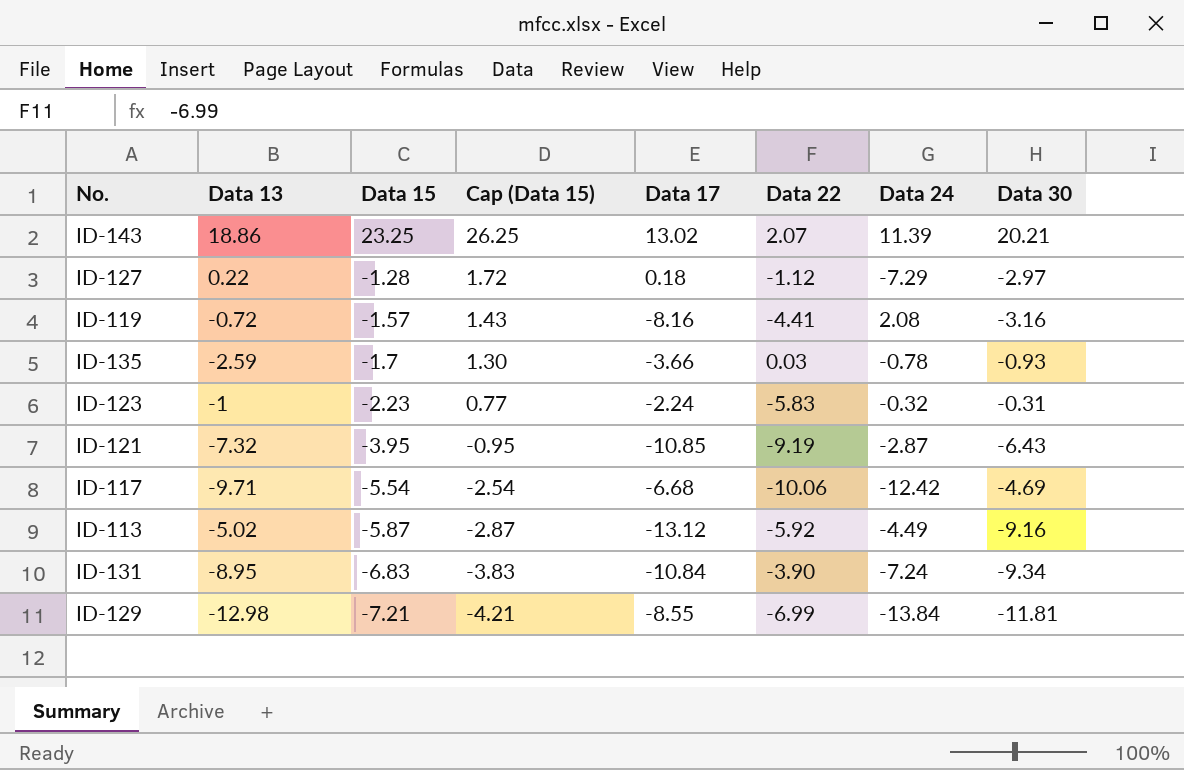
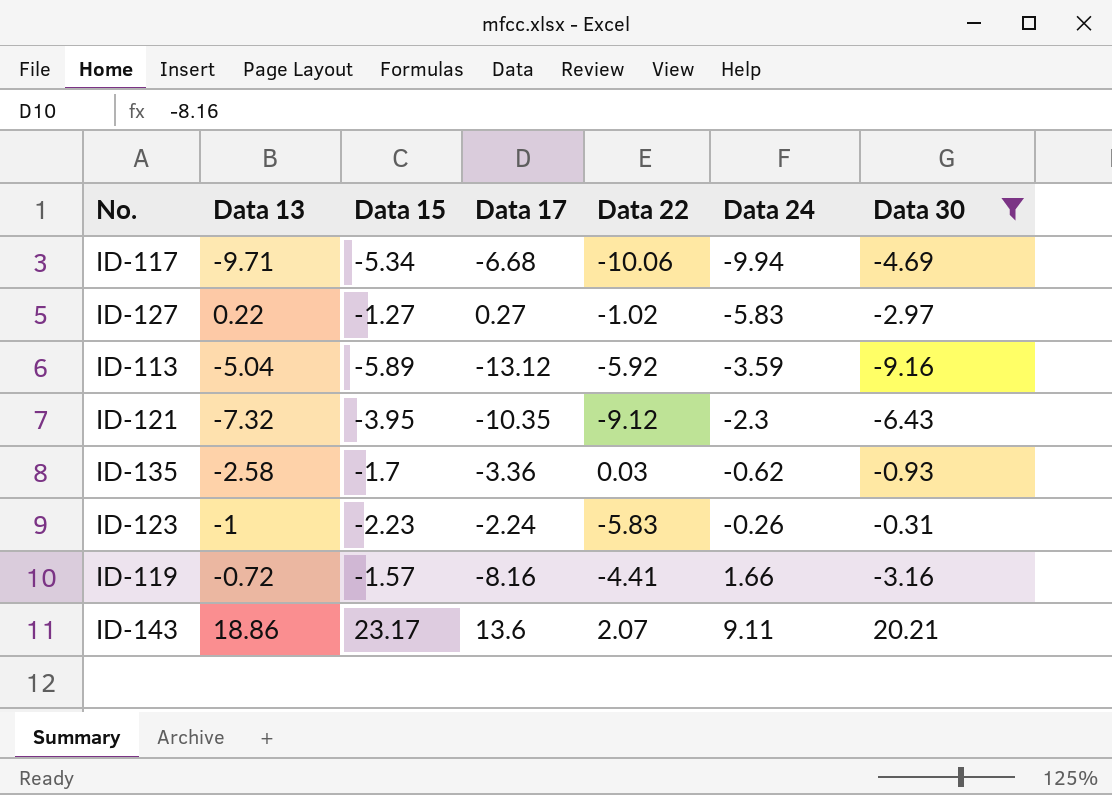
filter: none -> Data 30 >= -9.16
row order: Data 15 descending -> Data 24 ascending
column Cap (Data 15) | formula: [Data 15] + 3 -> none
ID-117 | Data 15: -5.54 -> -5.34
ID-117 | Data 24: -12.42 -> -9.94
ID-127 | Data 15: -1.28 -> -1.27
ID-127 | Data 17: 0.18 -> 0.27
ID-127 | Data 22: -1.12 -> -1.02
ID-127 | Data 24: -7.29 -> -5.83
ID-113 | Data 13: -5.02 -> -5.04
ID-113 | Data 15: -5.87 -> -5.89
ID-113 | Data 24: -4.49 -> -3.59
ID-121 | Data 17: -10.85 -> -10.35
ID-121 | Data 22: -9.19 -> -9.12
ID-121 | Data 24: -2.87 -> -2.3
ID-135 | Data 13: -2.59 -> -2.58
ID-135 | Data 17: -3.66 -> -3.36
ID-135 | Data 24: -0.78 -> -0.62
ID-123 | Data 24: -0.32 -> -0.26
ID-119 | Data 24: 2.08 -> 1.66
ID-143 | Data 15: 23.25 -> 23.17
ID-143 | Data 17: 13.02 -> 13.6
ID-143 | Data 24: 11.39 -> 9.11

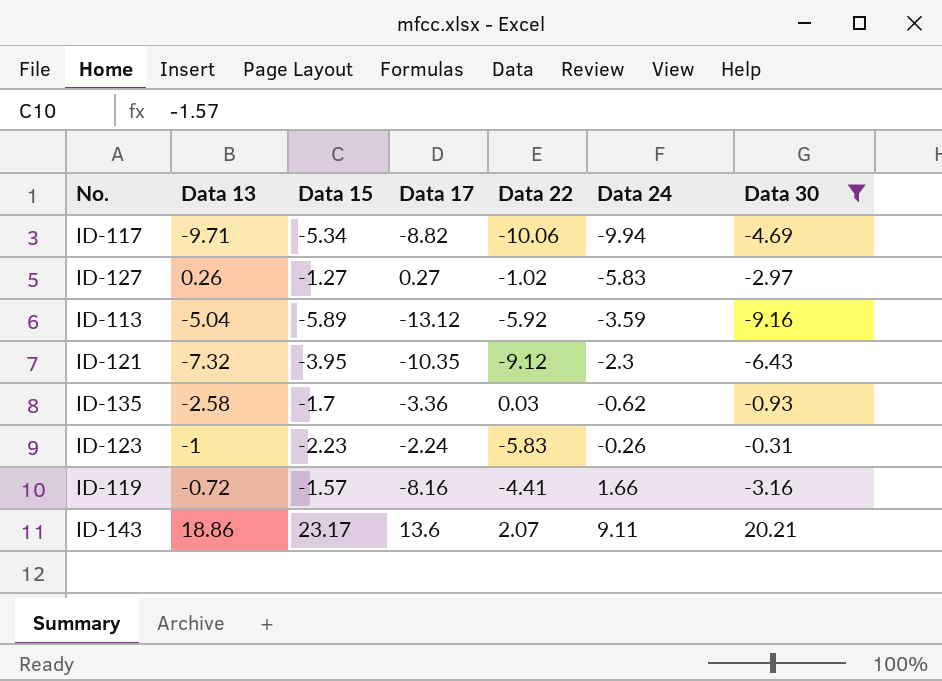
ID-117 | Data 17: -6.68 -> -8.82
ID-127 | Data 13: 0.22 -> 0.26

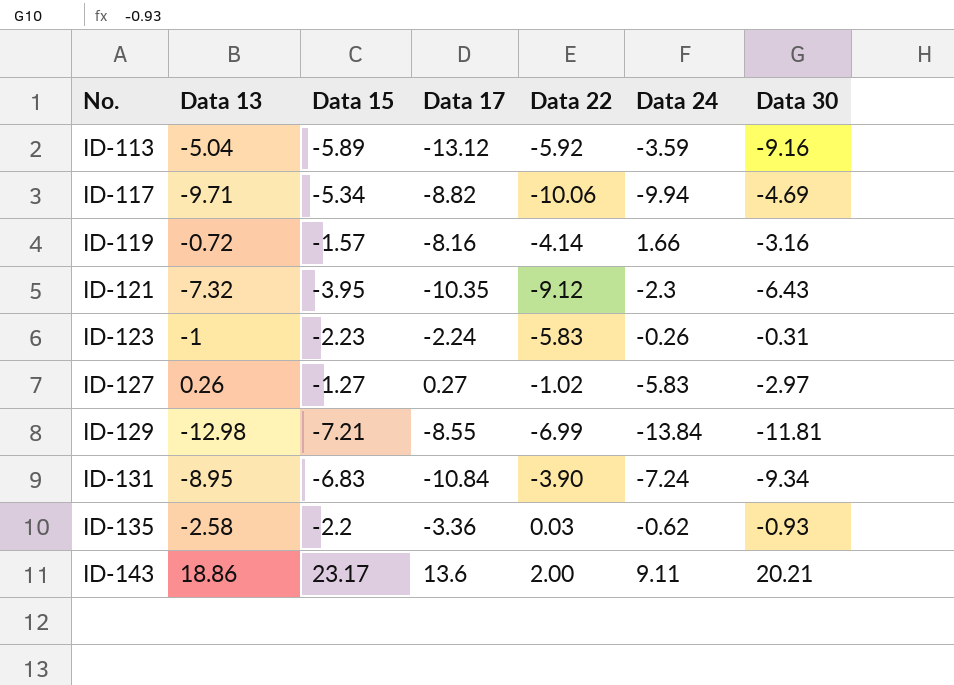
filter: Data 30 >= -9.16 -> none
row order: Data 24 ascending -> No. ascending
ID-119 | Data 22: -4.41 -> -4.14
ID-135 | Data 15: -1.7 -> -2.2
ID-143 | Data 22: 2.07 -> 2.00

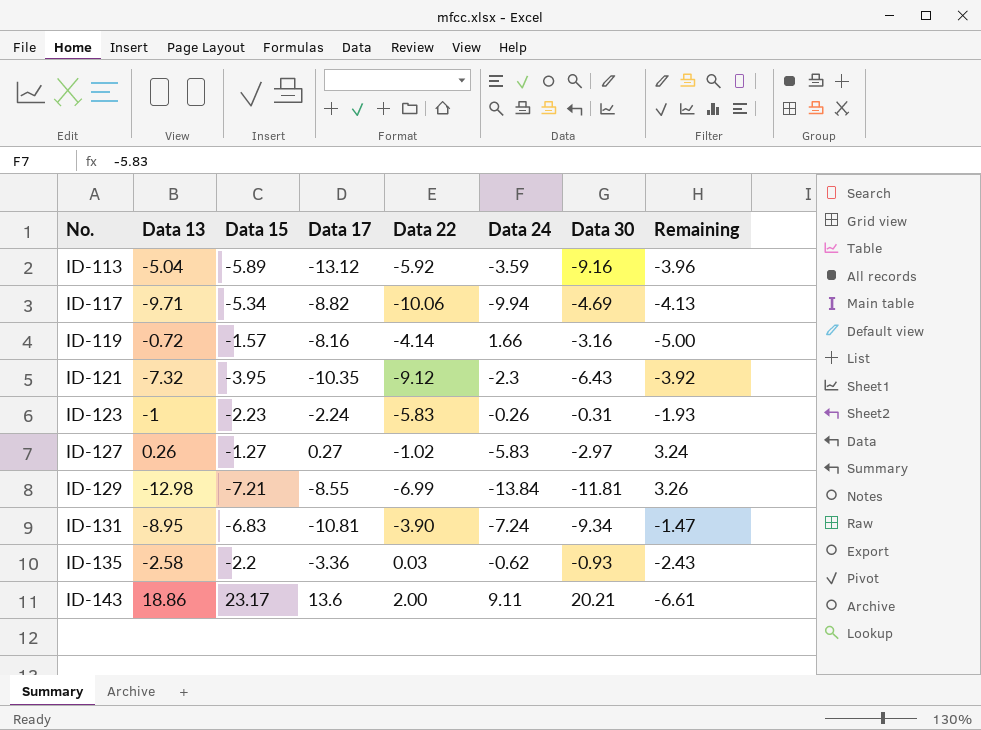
column Remaining | formula: none -> [Data 17] - [Data 30]
ID-131 | Data 17: -10.84 -> -10.81

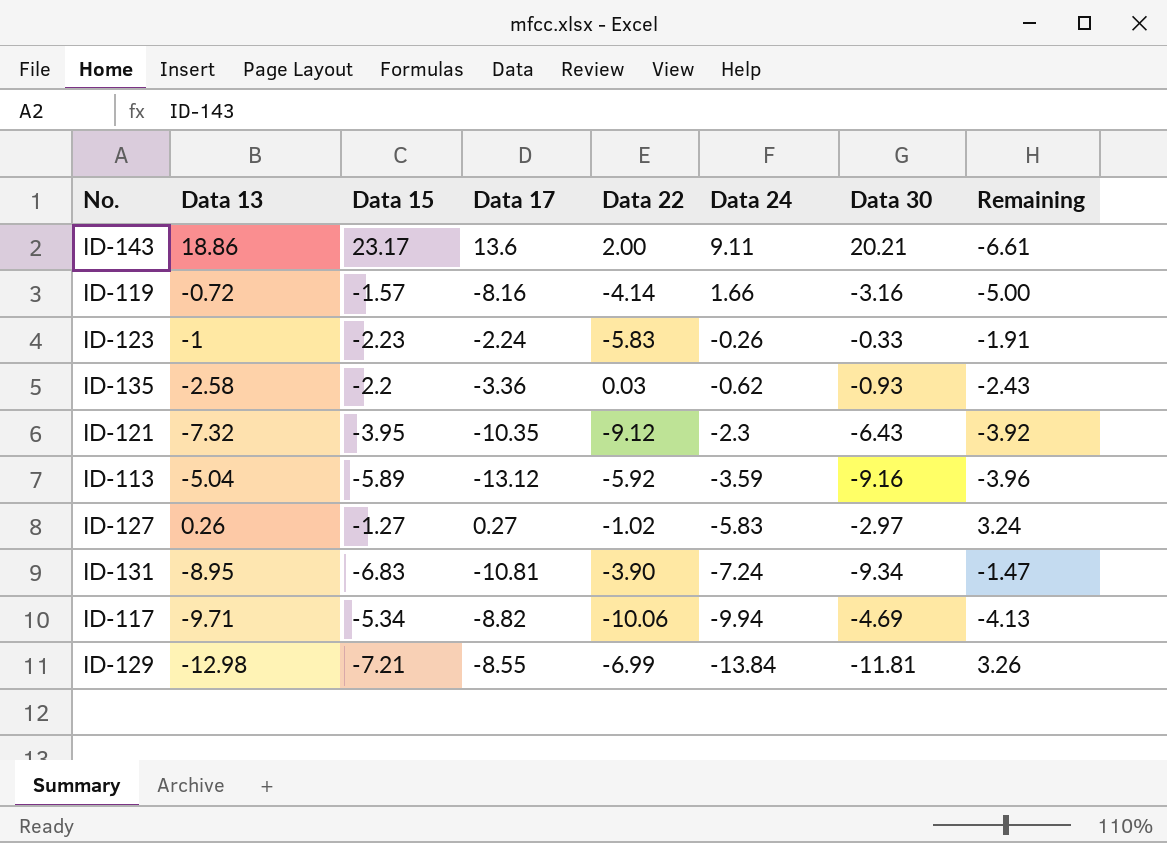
row order: No. ascending -> Data 24 descending
ID-123 | Data 30: -0.31 -> -0.33
ID-123 | Remaining: -1.93 -> -1.91

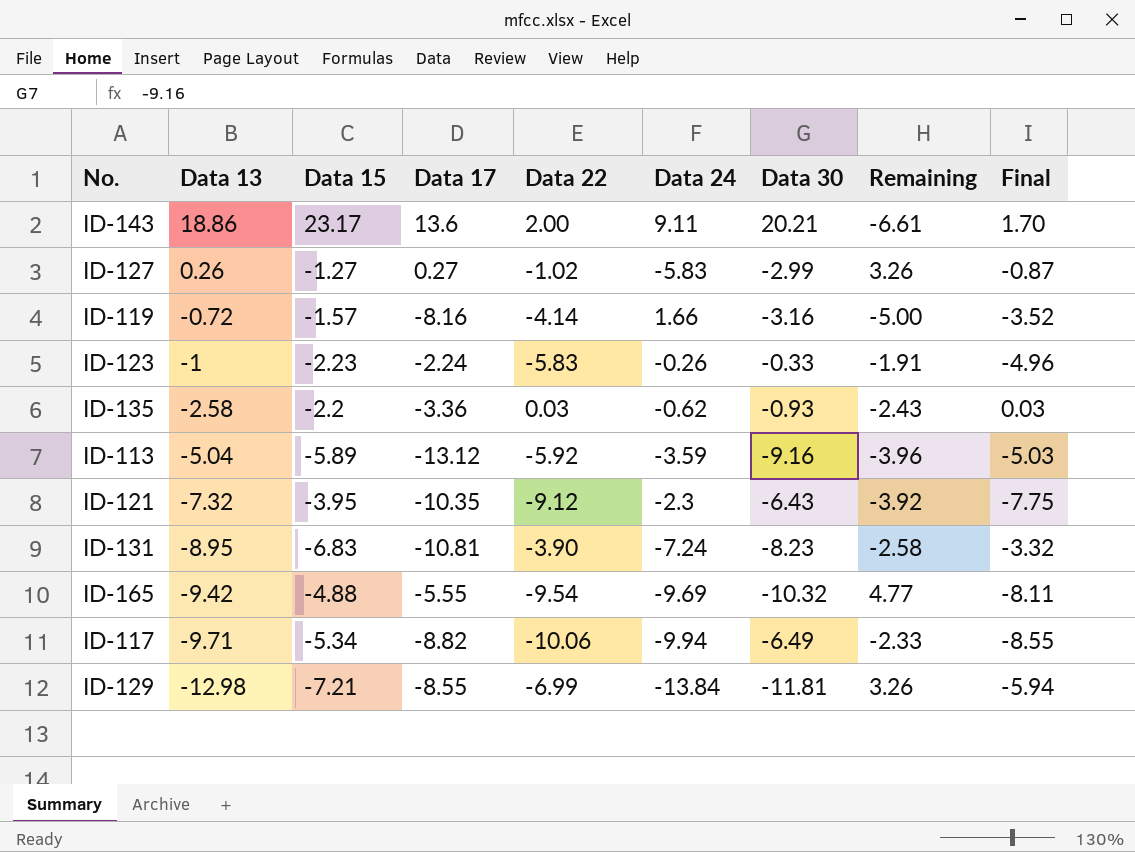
row order: Data 24 descending -> Data 13 descending
column Final | formula: none -> [Data 22] * 0.85
ID-127 | Data 30: -2.97 -> -2.99
ID-127 | Remaining: 3.24 -> 3.26
ID-131 | Data 30: -9.34 -> -8.23
ID-131 | Remaining: -1.47 -> -2.58
row ID-165: none -> -9.42 | -4.88 | -5.55 | -9.54 | -9.69 | -10.32 | 4.77 | -8.11
ID-117 | Data 30: -4.69 -> -6.49
ID-117 | Remaining: -4.13 -> -2.33

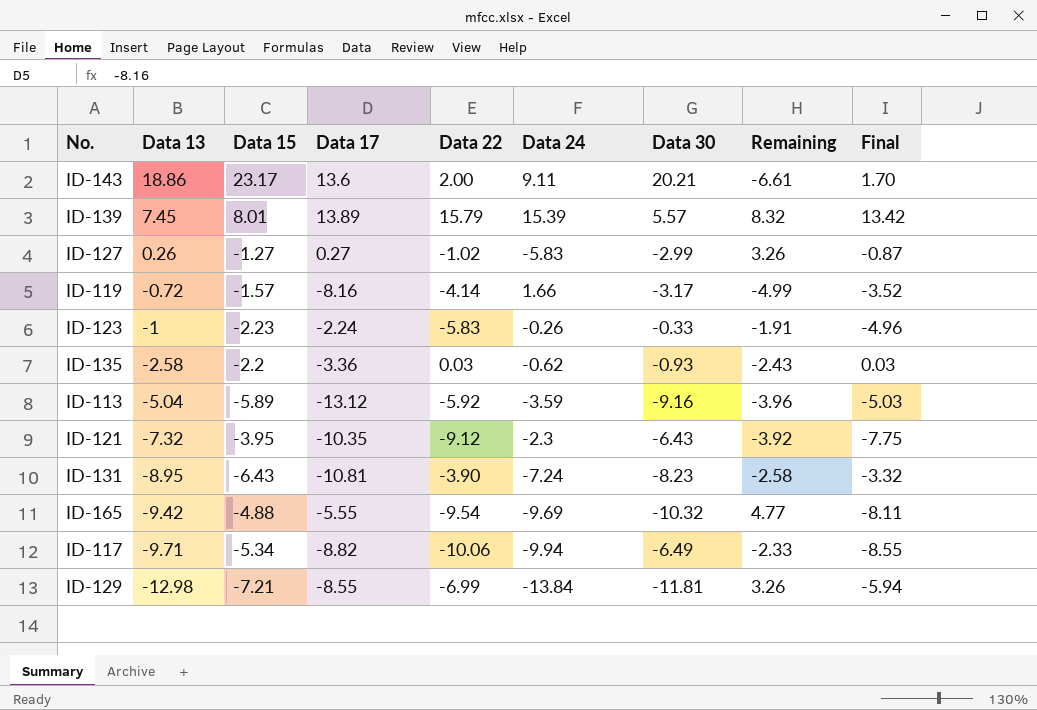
row ID-139: none -> 7.45 | 8.01 | 13.89 | 15.79 | 15.39 | 5.57 | 8.32 | 13.42
ID-119 | Data 30: -3.16 -> -3.17
ID-119 | Remaining: -5.00 -> -4.99
ID-131 | Data 15: -6.83 -> -6.43

